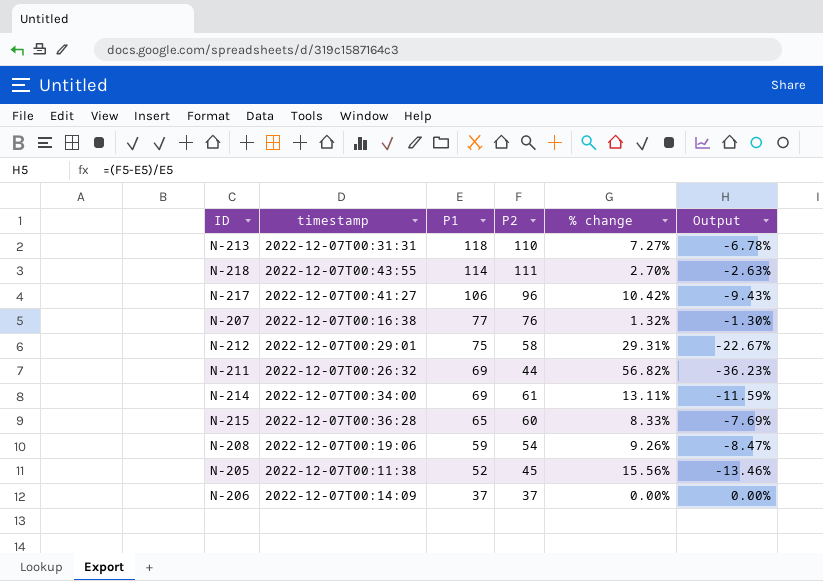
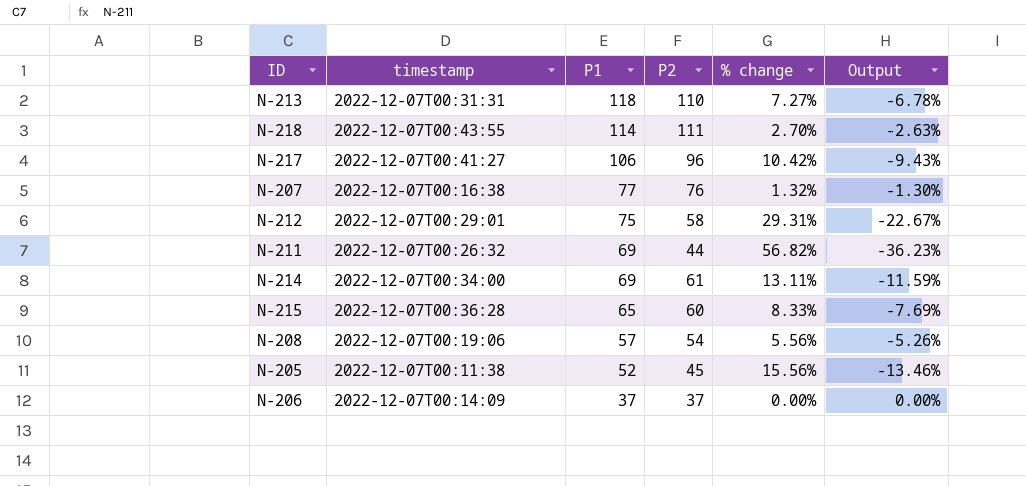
N-208 | P1: 59 -> 57
N-208 | % change: 9.26% -> 5.56%
N-208 | Output: -8.47% -> -5.26%

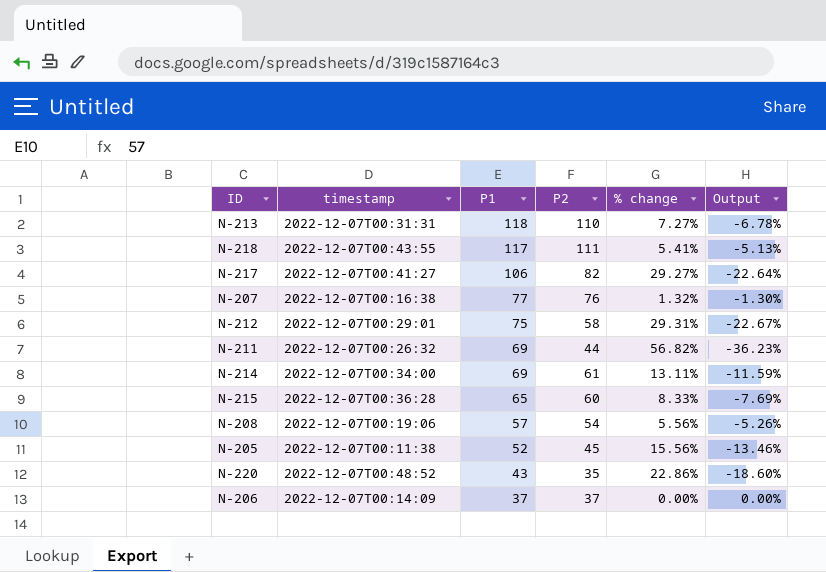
N-218 | P1: 114 -> 117
N-218 | % change: 2.70% -> 5.41%
N-218 | Output: -2.63% -> -5.13%
N-217 | P2: 96 -> 82
N-217 | % change: 10.42% -> 29.27%
N-217 | Output: -9.43% -> -22.64%
row N-220: none -> 2022-12-07T00:48:52 | 43 | 35 | 22.86% | -18.60%

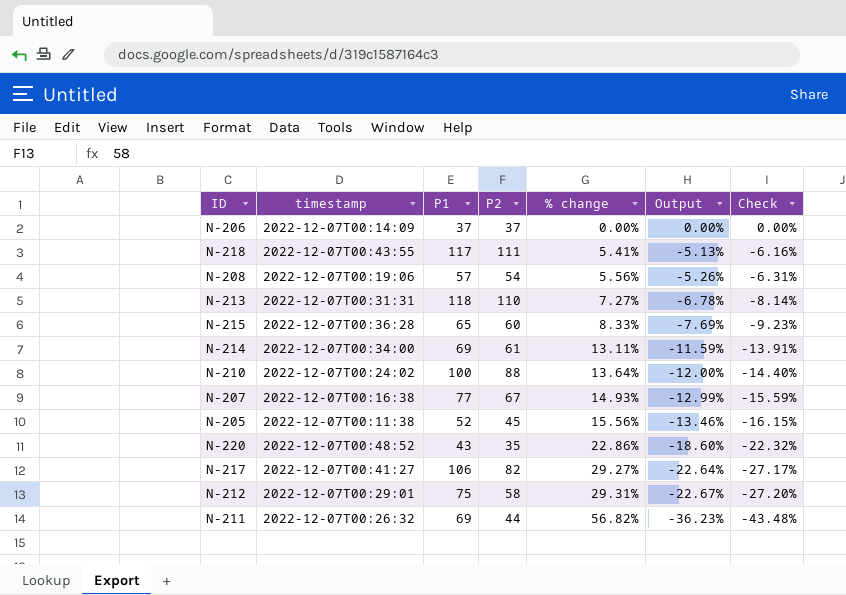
row order: P1 descending -> % change ascending
column Check | formula: none -> [Output] * 1.2
row N-210: none -> 2022-12-07T00:24:02 | 100 | 88 | 13.64% | -12.00% | -14.40%
N-207 | P2: 76 -> 67
N-207 | % change: 1.32% -> 14.93%
N-207 | Output: -1.30% -> -12.99%

